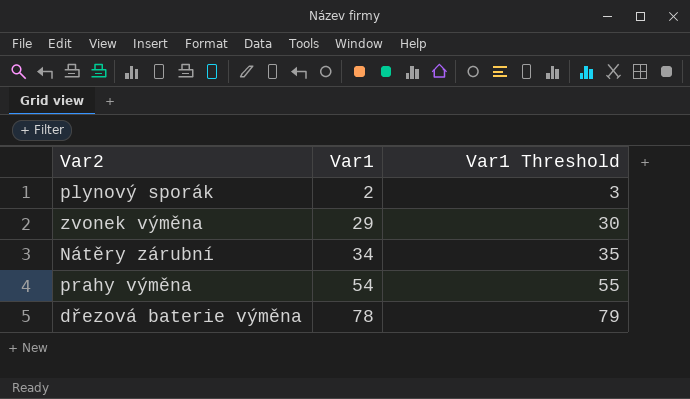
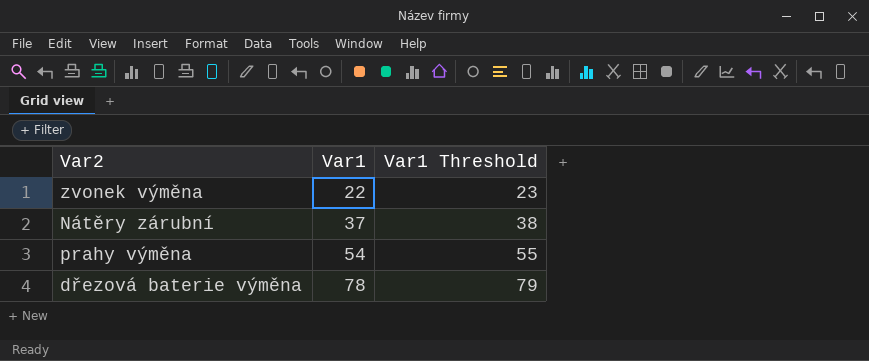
row plynový sporák: 2 | 3 -> none
zvonek výměna | Var1: 29 -> 22
zvonek výměna | Var1 Threshold: 30 -> 23
Nátěry zárubní | Var1: 34 -> 37
Nátěry zárubní | Var1 Threshold: 35 -> 38

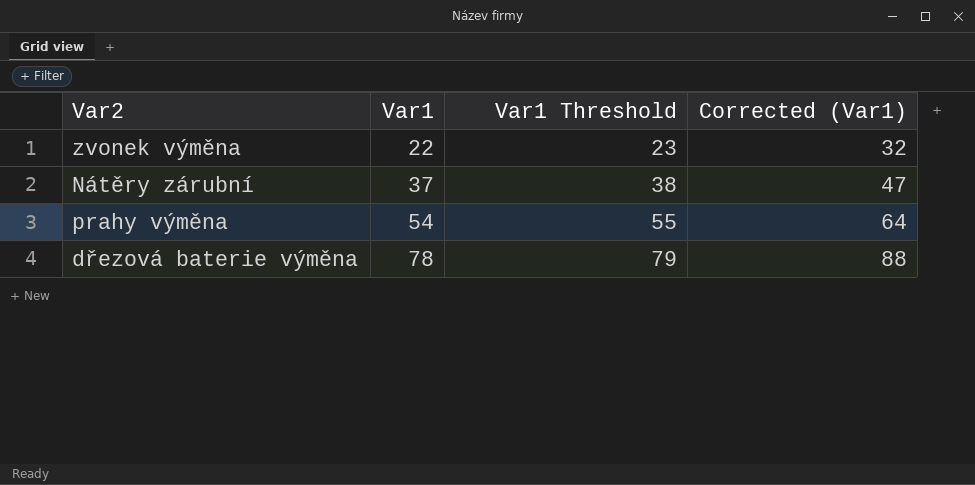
column Corrected (Var1) | formula: none -> [Var1] + 10

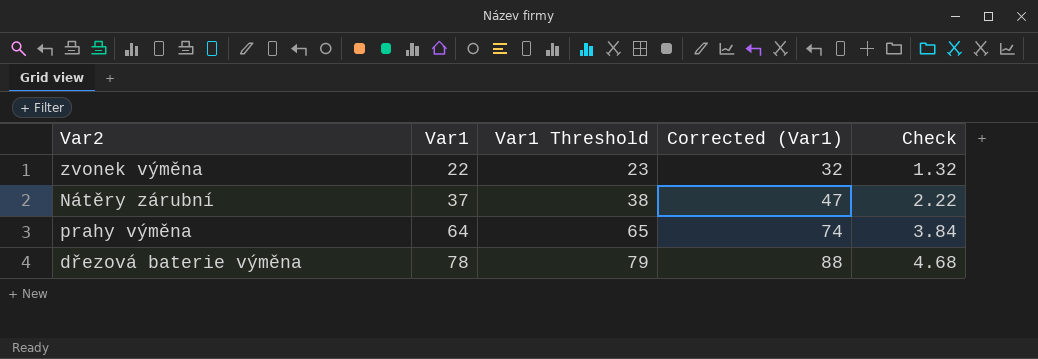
column Check | formula: none -> [Var1] * 0.06
prahy výměna | Var1: 54 -> 64
prahy výměna | Var1 Threshold: 55 -> 65
prahy výměna | Corrected (Var1): 64 -> 74

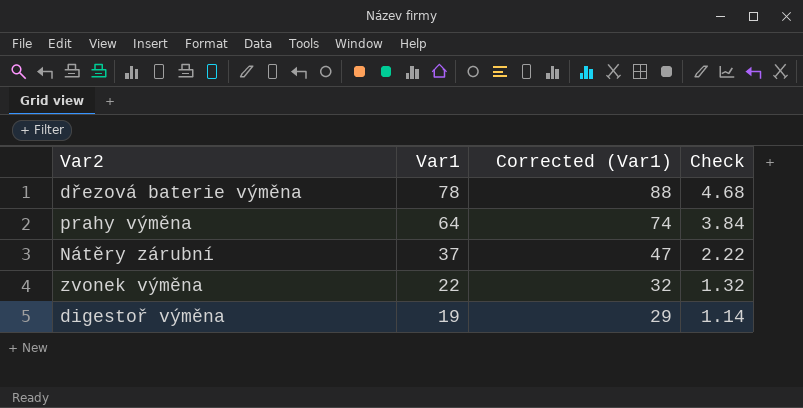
row order: Var1 ascending -> Var1 descending
column Var1 Threshold | formula: [Var1] + 1 -> none
row digestoř výměna: none -> 19 | 29 | 1.14

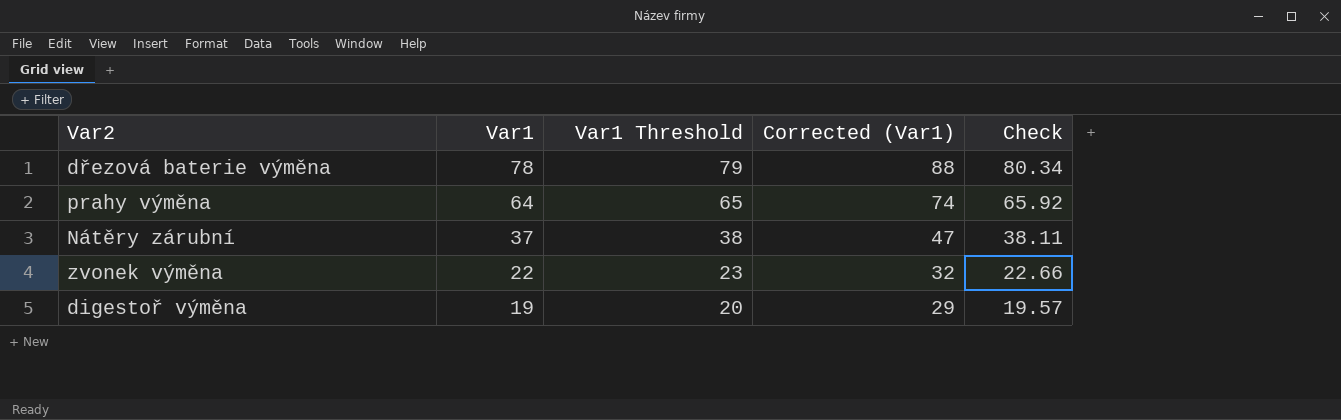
column Var1 Threshold | formula: none -> [Var1] + 1
column Check | formula: [Var1] * 0.06 -> [Var1] * 1.03

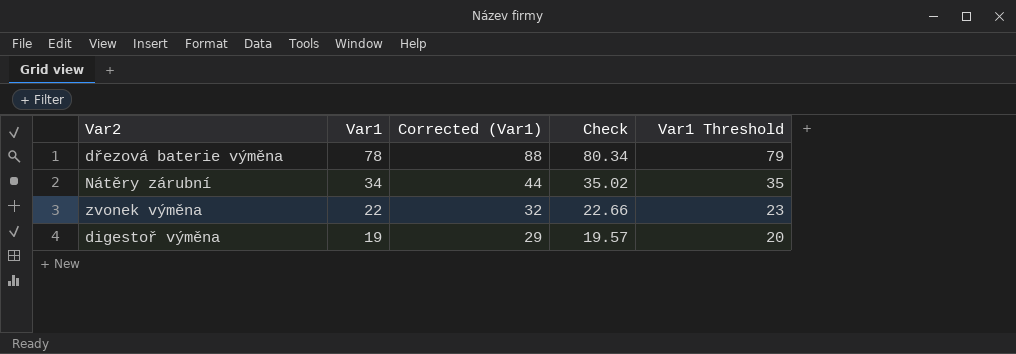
column Var1 Threshold | position: 3 -> 5
row prahy výměna: 64 | 65 | 74 | 65.92 -> none
Nátěry zárubní | Var1: 37 -> 34
Nátěry zárubní | Corrected (Var1): 47 -> 44
Nátěry zárubní | Check: 38.11 -> 35.02
Nátěry zárubní | Var1 Threshold: 38 -> 35

